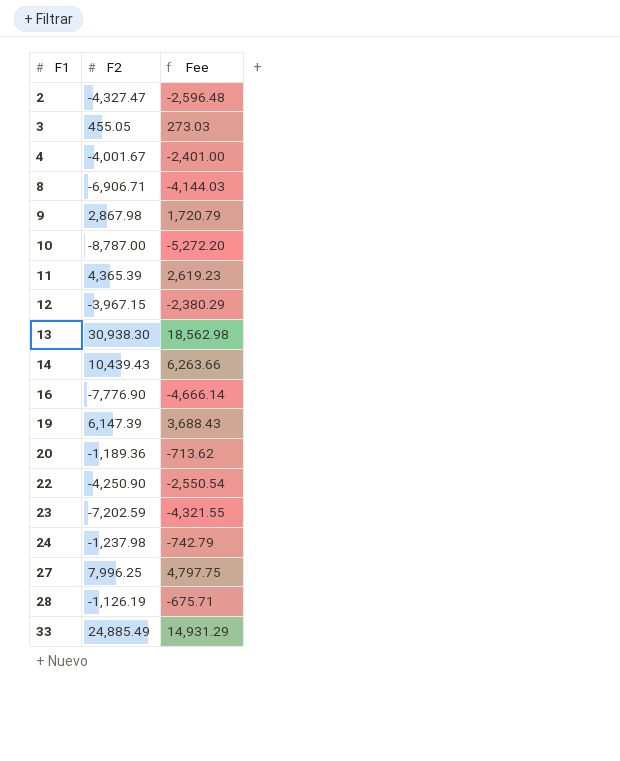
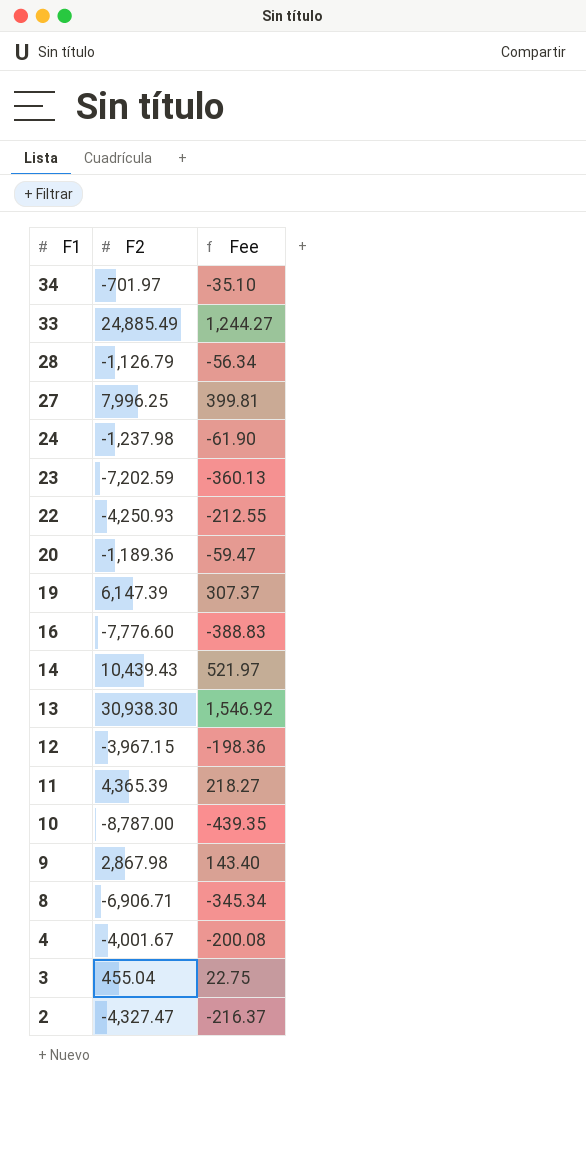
row order: F1 ascending -> F1 descending
column Fee | formula: [F2] * 0.6 -> [F2] * 0.05
row 34: none -> -701.97 | -35.10
28 | F2: -1,126.19 -> -1,126.79
22 | F2: -4,250.90 -> -4,250.93
16 | F2: -7,776.90 -> -7,776.60
3 | F2: 455.05 -> 455.04

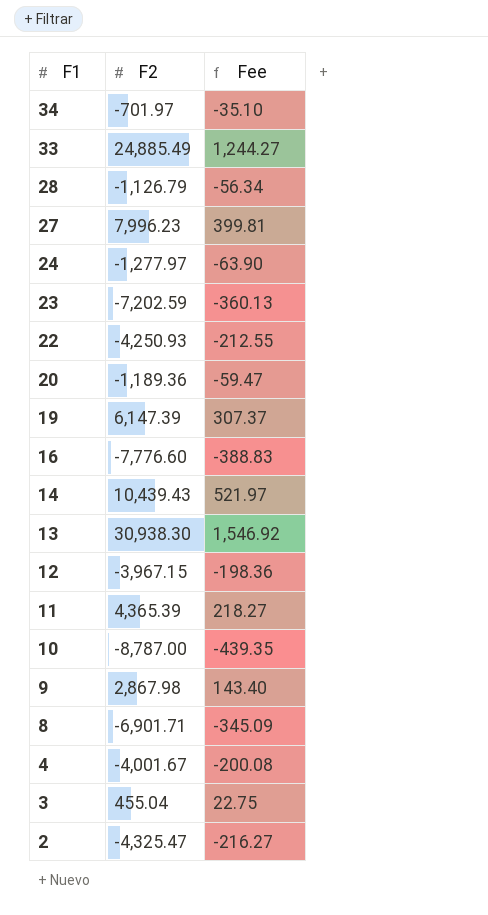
27 | F2: 7,996.25 -> 7,996.23
24 | F2: -1,237.98 -> -1,277.97
24 | Fee: -61.90 -> -63.90
8 | F2: -6,906.71 -> -6,901.71
8 | Fee: -345.34 -> -345.09
2 | F2: -4,327.47 -> -4,325.47
2 | Fee: -216.37 -> -216.27

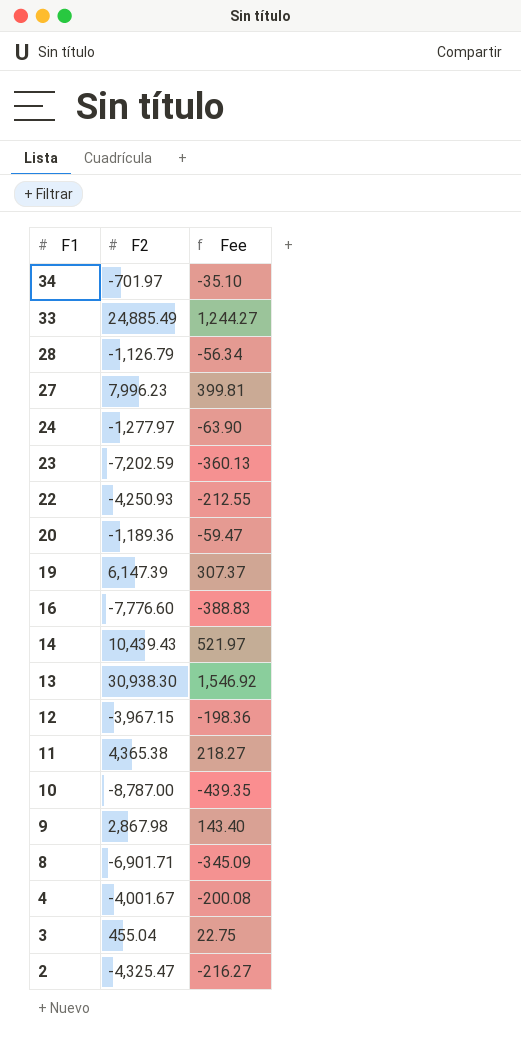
11 | F2: 4,365.39 -> 4,365.38

